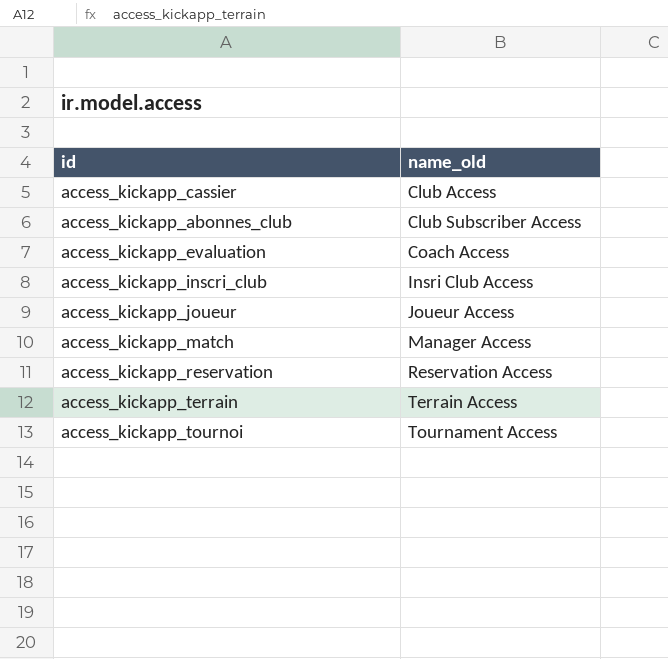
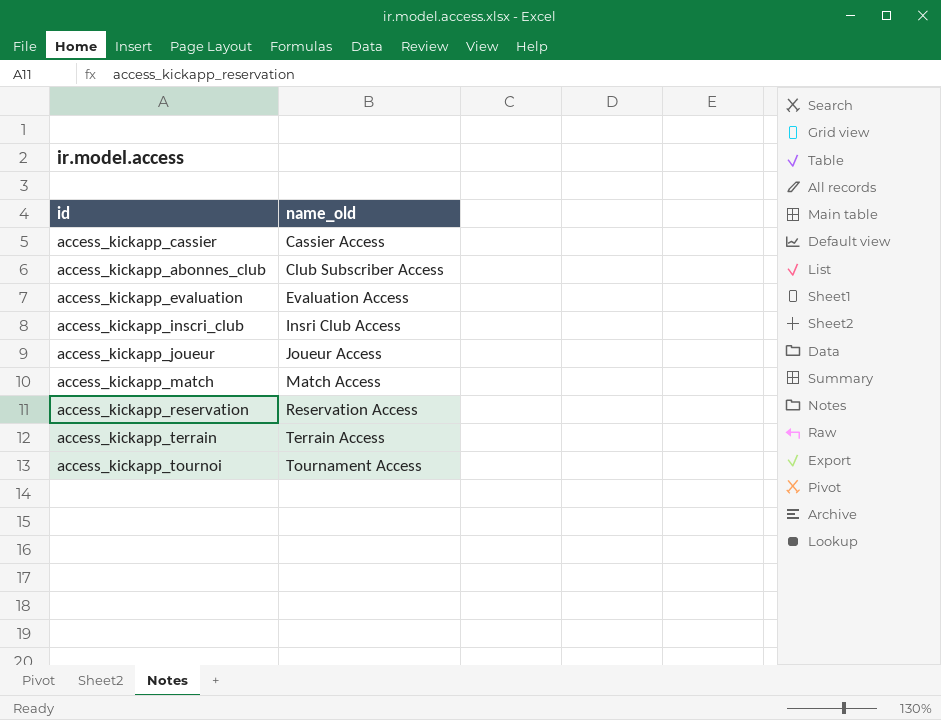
access_kickapp_cassier | name_old: Club Access -> Cassier Access
access_kickapp_evaluation | name_old: Coach Access -> Evaluation Access
access_kickapp_match | name_old: Manager Access -> Match Access

